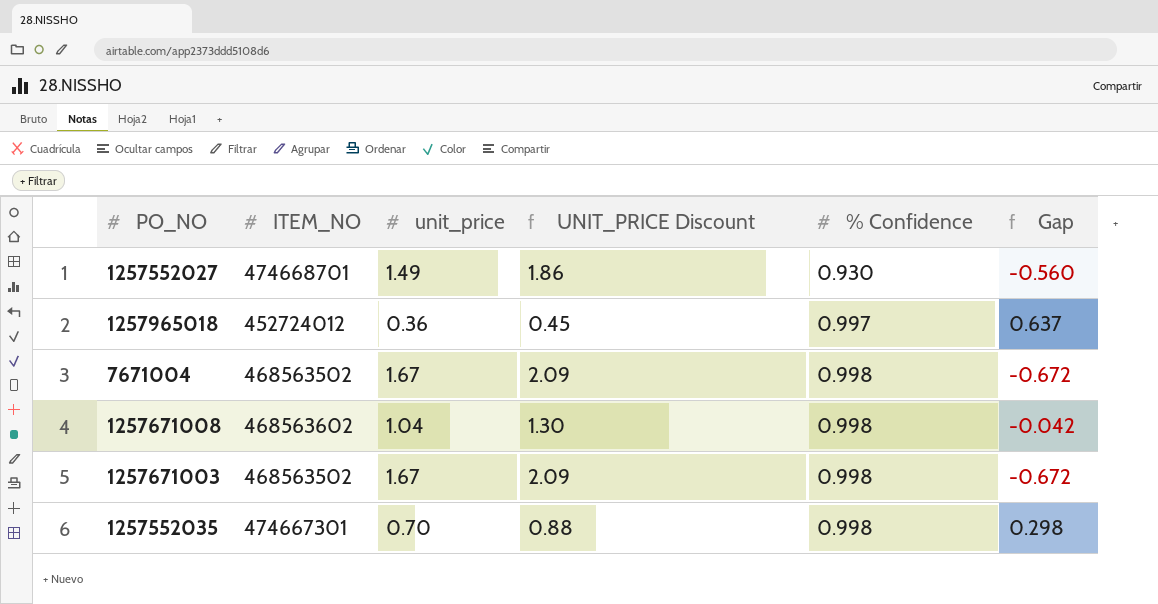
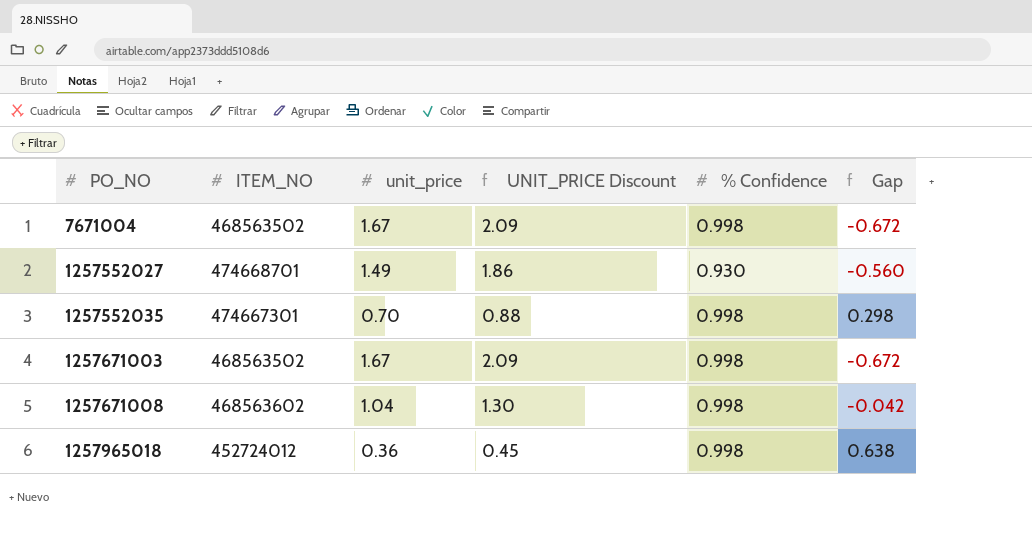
row order: % Confidence ascending -> PO_NO ascending
1257965018 | % Confidence: 0.997 -> 0.998
1257965018 | Gap: 0.637 -> 0.638

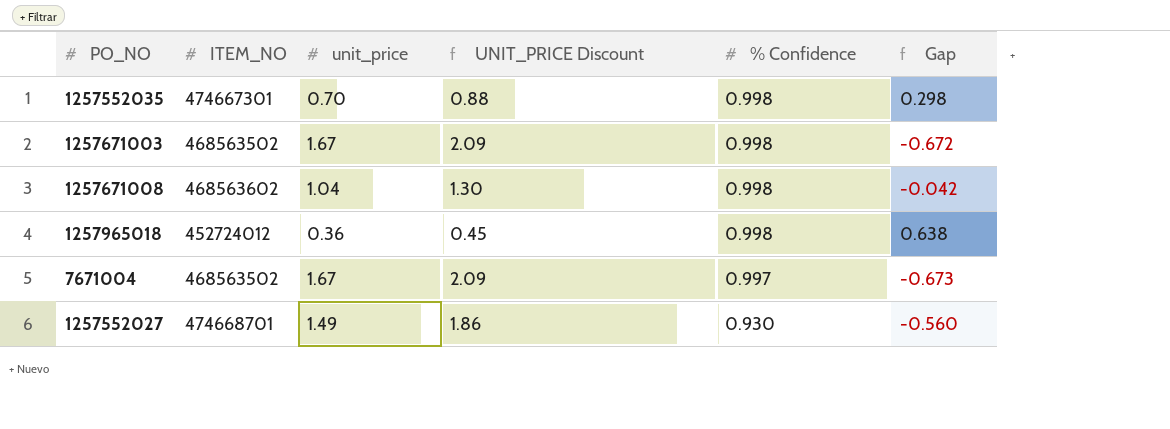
row order: PO_NO ascending -> % Confidence descending
7671004 | % Confidence: 0.998 -> 0.997
7671004 | Gap: -0.672 -> -0.673

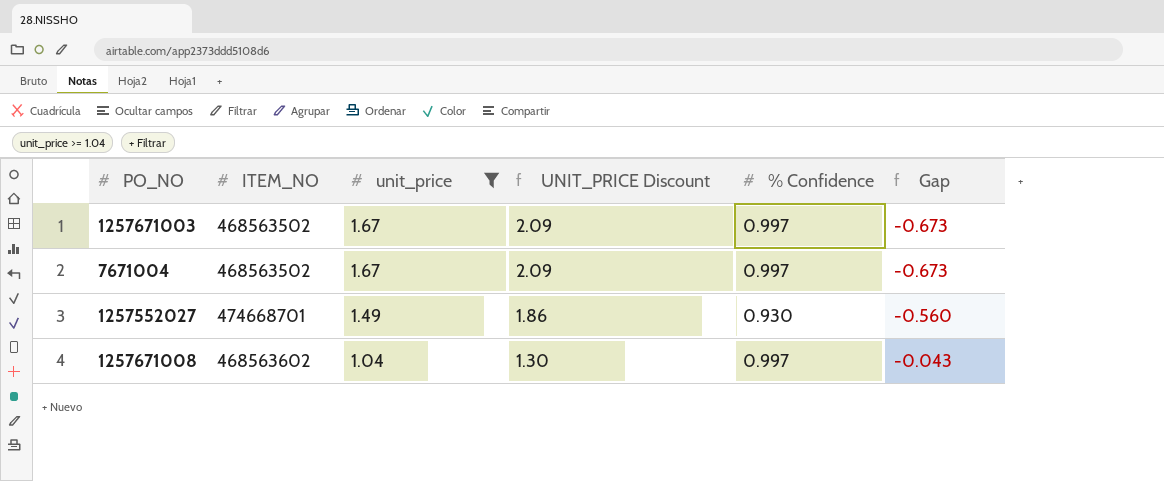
filter: none -> unit_price >= 1.04
row order: % Confidence descending -> unit_price descending
1257671003 | % Confidence: 0.998 -> 0.997
1257671003 | Gap: -0.672 -> -0.673
1257671008 | % Confidence: 0.998 -> 0.997
1257671008 | Gap: -0.042 -> -0.043

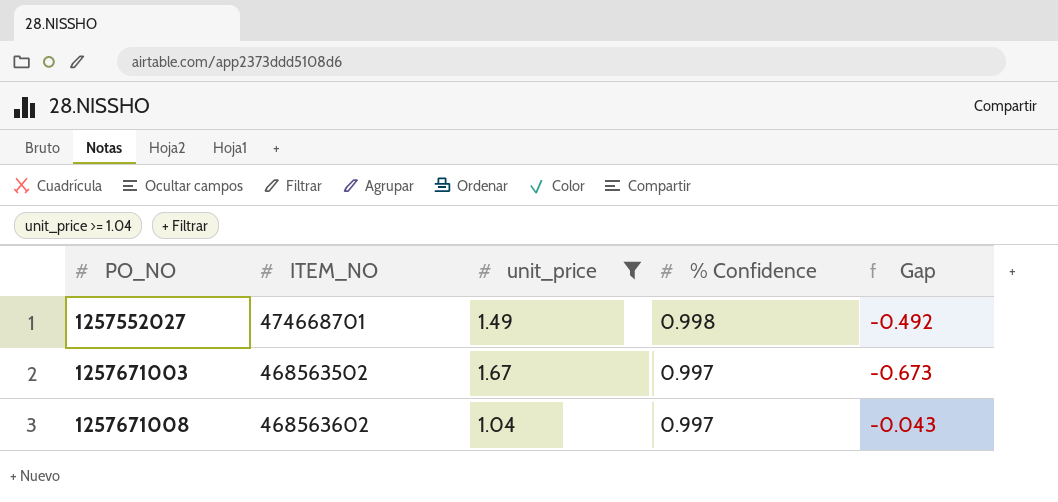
row order: unit_price descending -> PO_NO ascending
column UNIT_PRICE Discount | formula: [unit_price] * 1.25 -> none
row 7671004: 468563502 | 1.67 | 2.09 | 0.997 | -0.673 -> none
1257552027 | % Confidence: 0.930 -> 0.998
1257552027 | Gap: -0.560 -> -0.492

